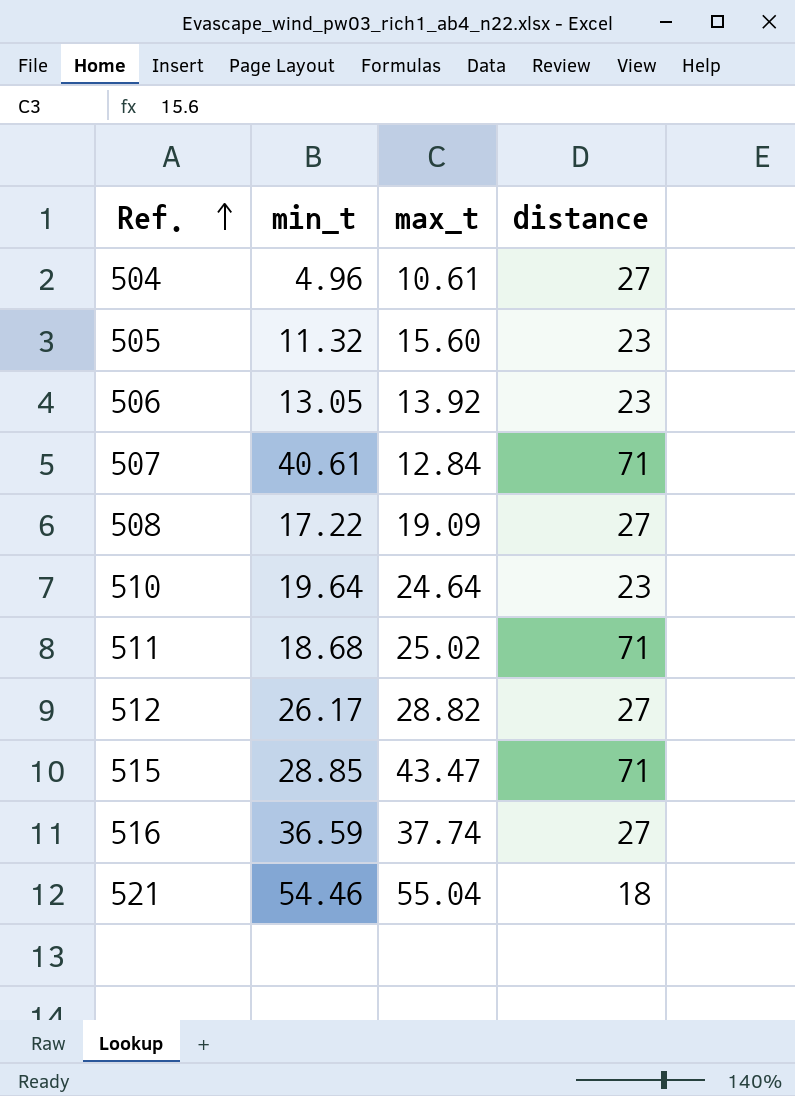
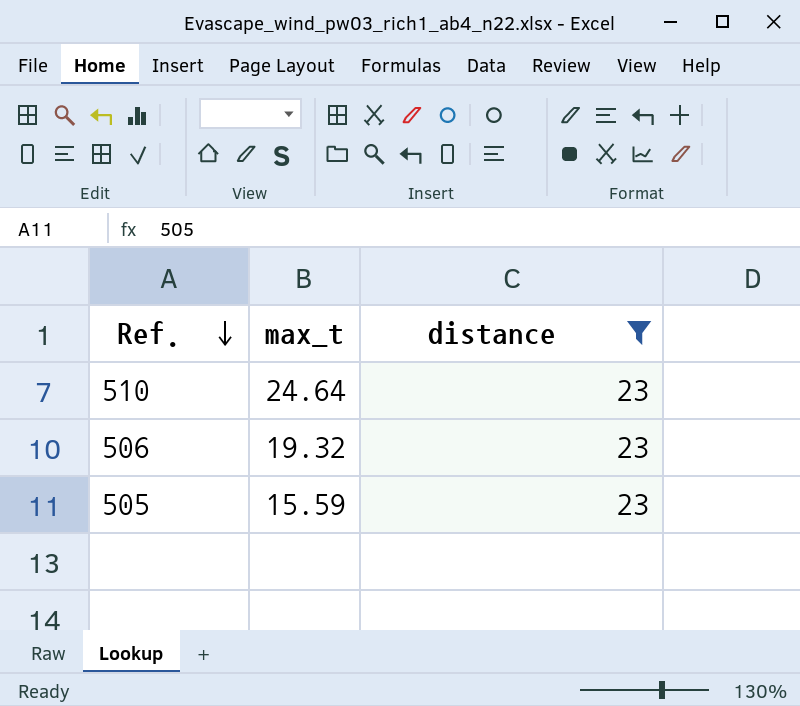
filter: none -> distance = 23
row order: Ref. ascending -> Ref. descending
column min_t | position: 2 -> none
506 | max_t: 13.92 -> 19.32
505 | max_t: 15.60 -> 15.59

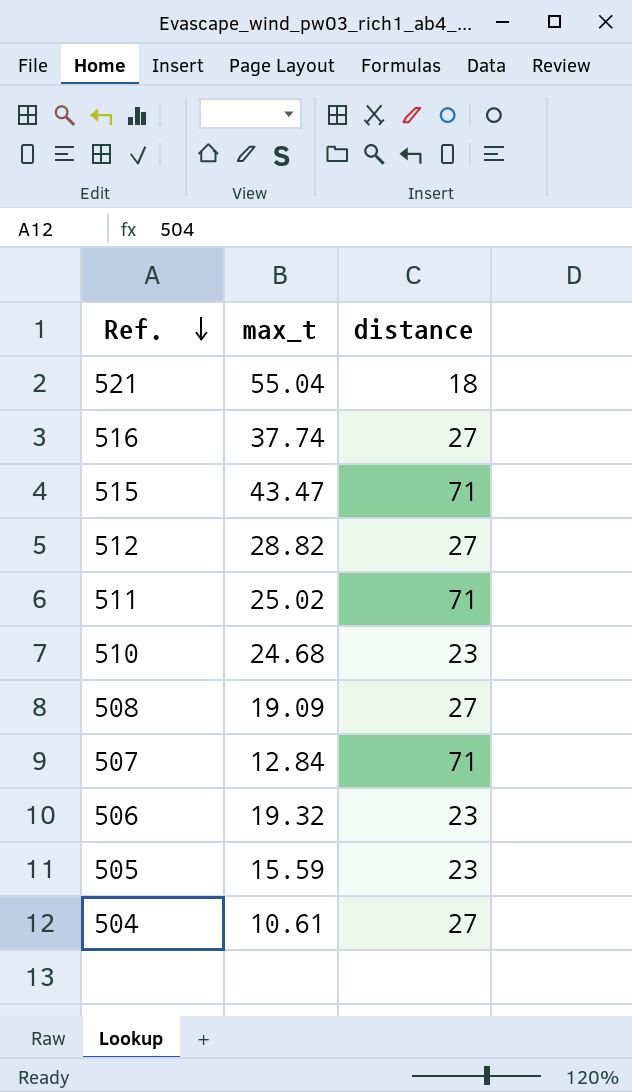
filter: distance = 23 -> none
510 | max_t: 24.64 -> 24.68

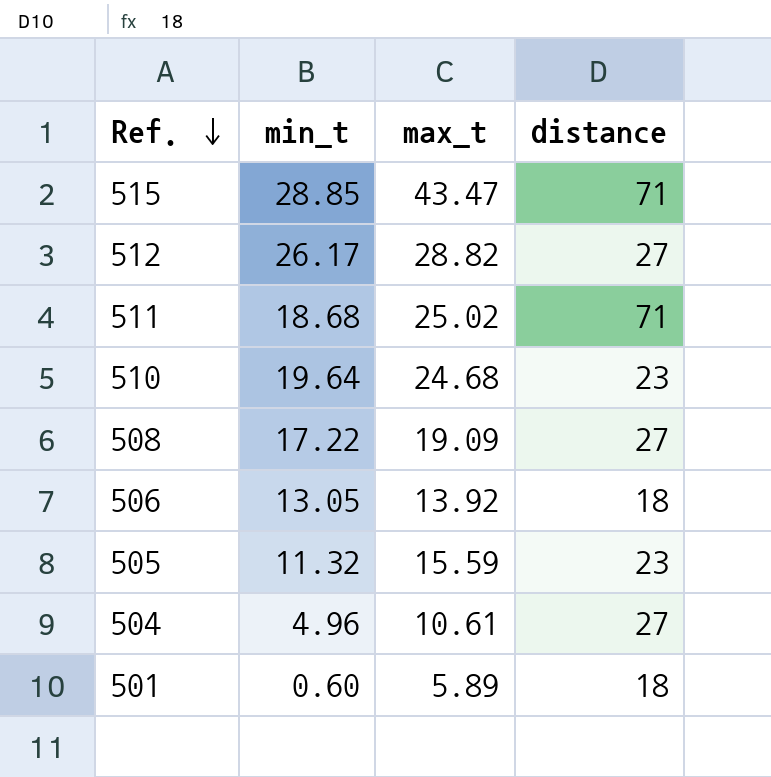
column min_t | position: none -> 2
row 521: 55.04 | 18 -> none
row 516: 37.74 | 27 -> none
row 507: 12.84 | 71 -> none
506 | max_t: 19.32 -> 13.92
506 | distance: 23 -> 18
row 501: none -> 0.60 | 5.89 | 18

